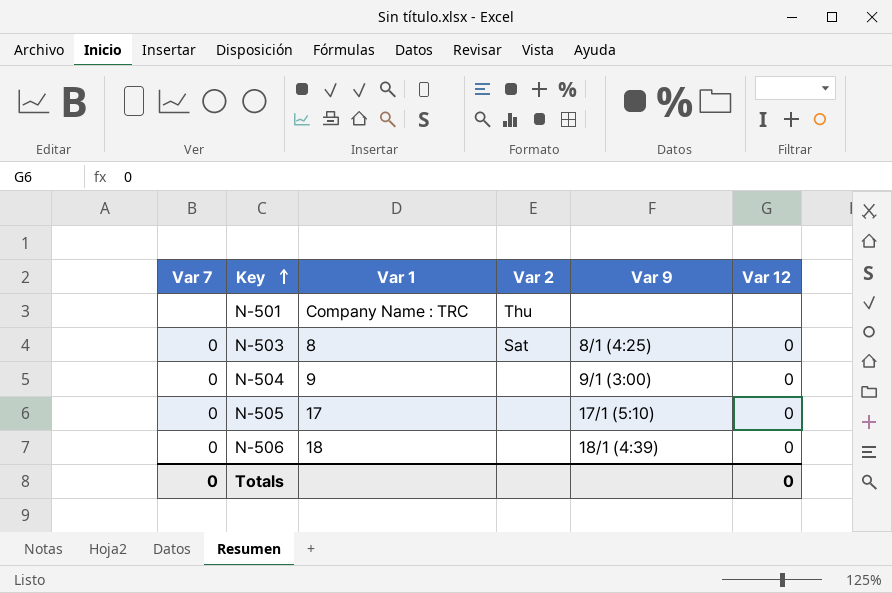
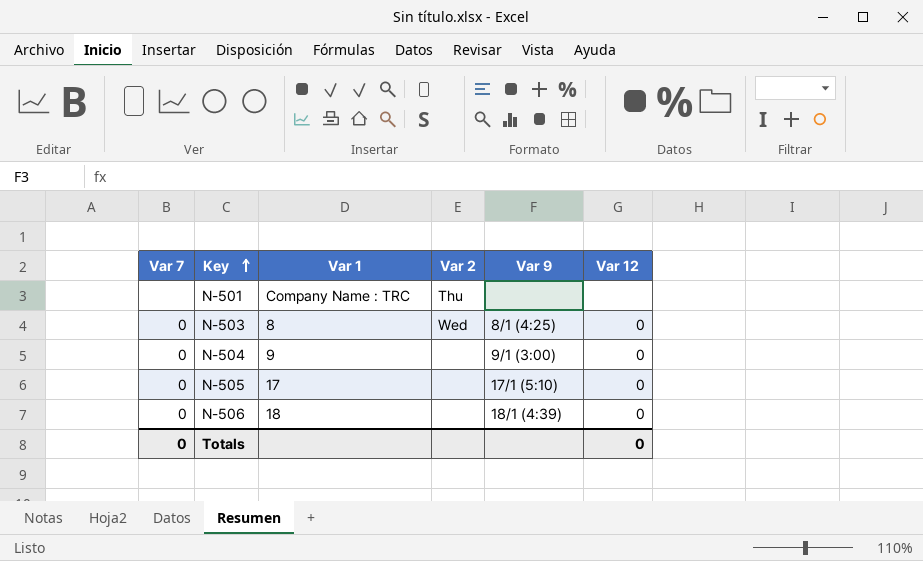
N-503 | Var 2: Sat -> Wed

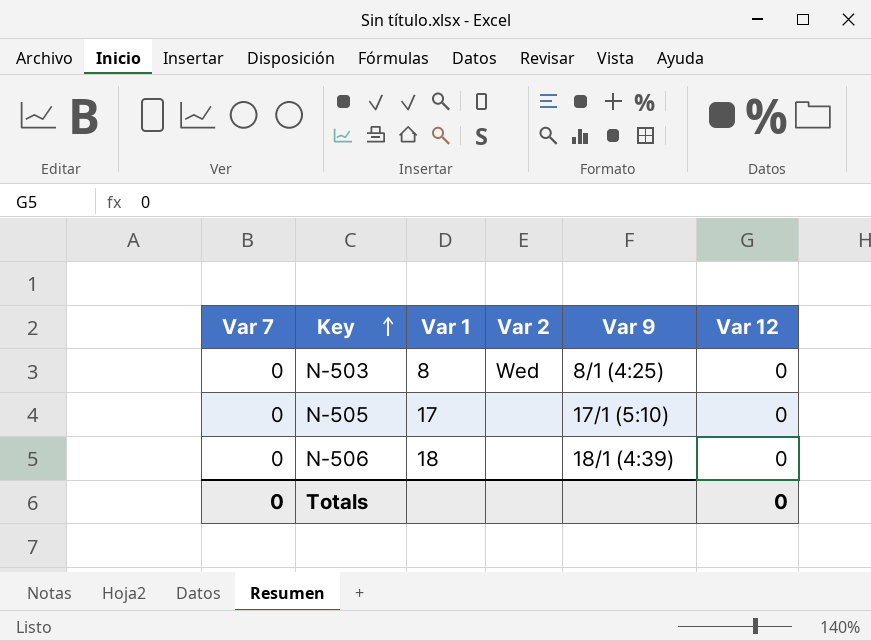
row N-501: none | Company Name : TRC | Thu | none | none -> none
row N-504: 0 | 9 | none | 9/1 (3:00) | 0 -> none

